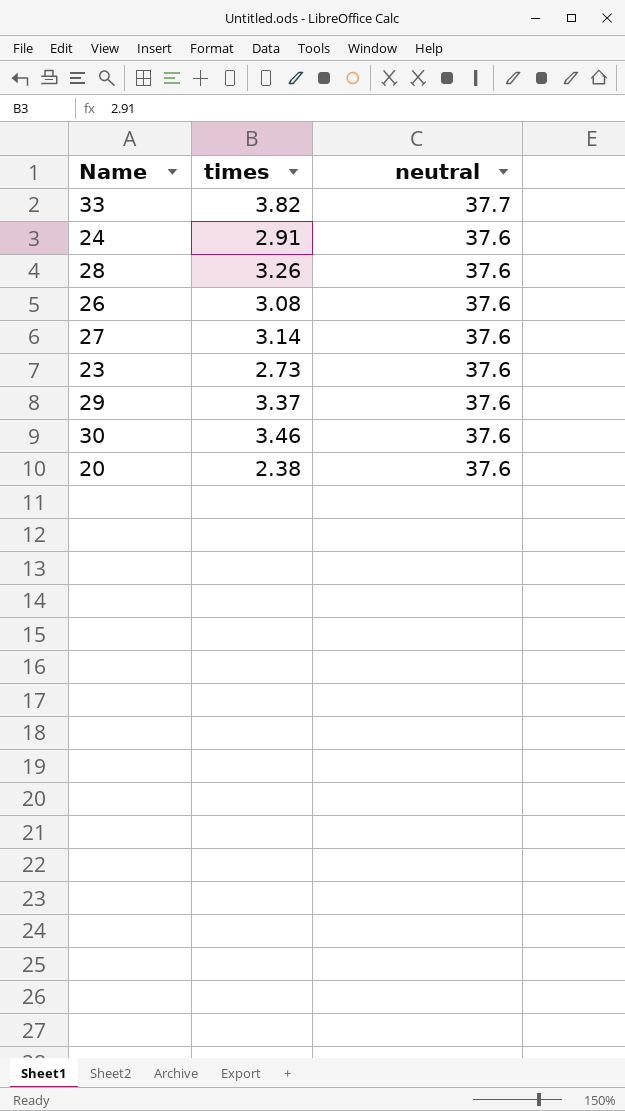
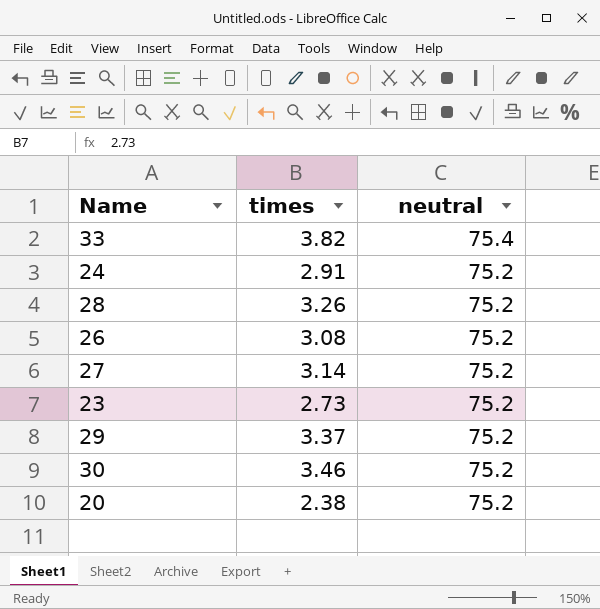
33 | neutral: 37.7 -> 75.4
24 | neutral: 37.6 -> 75.2
28 | neutral: 37.6 -> 75.2
26 | neutral: 37.6 -> 75.2
27 | neutral: 37.6 -> 75.2
23 | neutral: 37.6 -> 75.2
29 | neutral: 37.6 -> 75.2
30 | neutral: 37.6 -> 75.2
20 | neutral: 37.6 -> 75.2

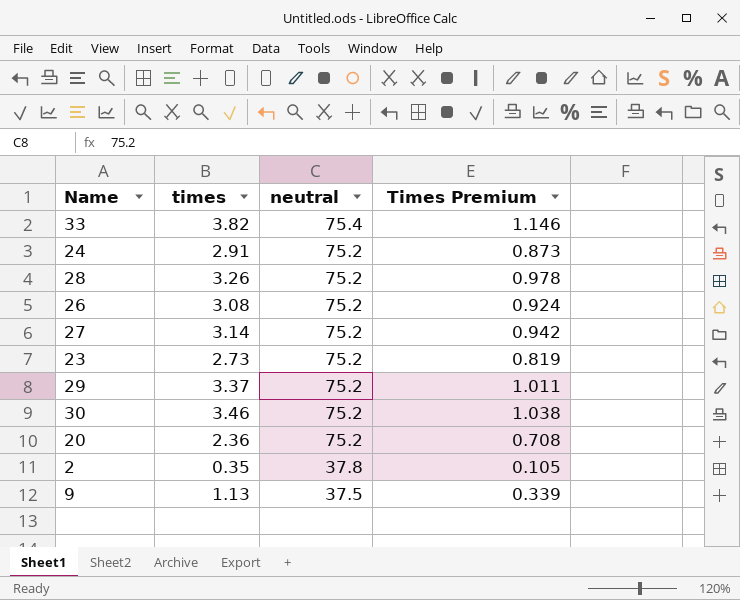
column Times Premium | formula: none -> [times] * 0.3
20 | times: 2.38 -> 2.36
row 2: none -> 0.35 | 37.8 | 0.105
row 9: none -> 1.13 | 37.5 | 0.339

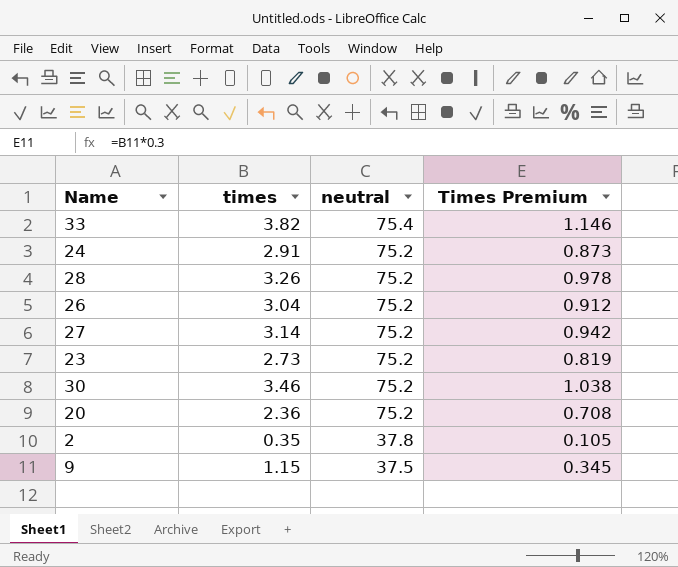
row 29: 3.37 | 75.2 | 1.011 -> none
26 | times: 3.08 -> 3.04
26 | Times Premium: 0.924 -> 0.912
9 | times: 1.13 -> 1.15
9 | Times Premium: 0.339 -> 0.345

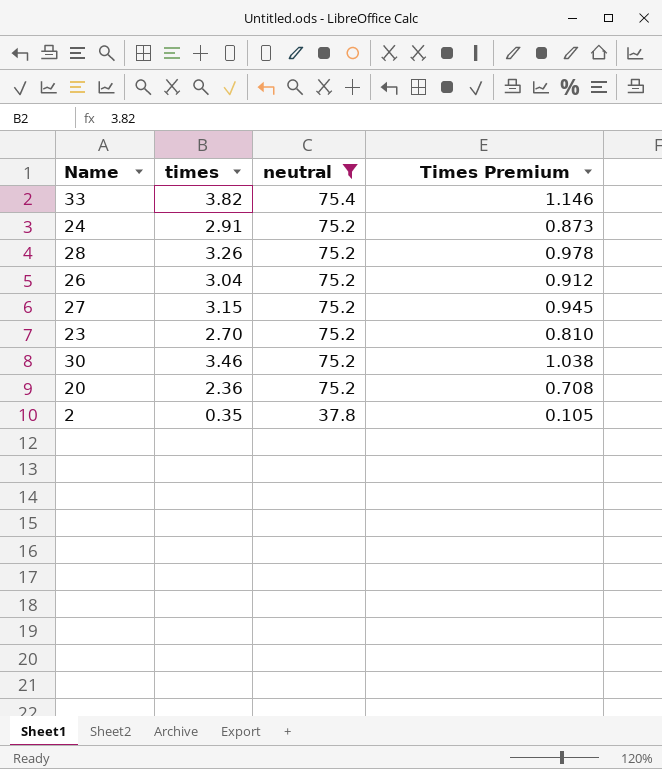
filter: none -> neutral != 37.5
27 | times: 3.14 -> 3.15
27 | Times Premium: 0.942 -> 0.945
23 | times: 2.73 -> 2.70
23 | Times Premium: 0.819 -> 0.810

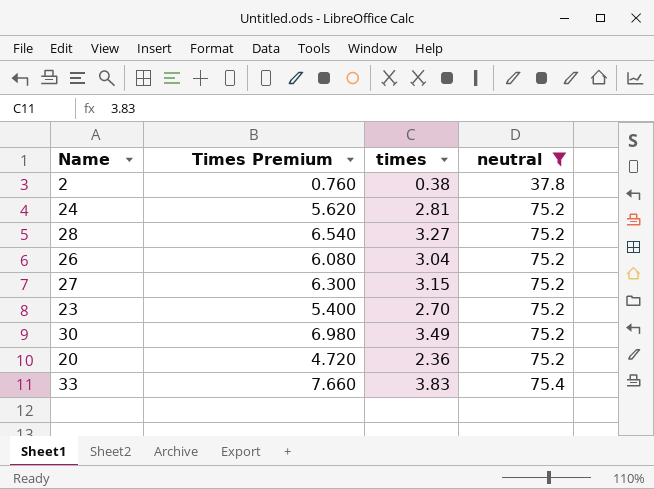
row order: neutral descending -> neutral ascending
column Times Premium | formula: [times] * 0.3 -> [times] * 2
column Times Premium | position: 4 -> 2
2 | times: 0.35 -> 0.38
24 | times: 2.91 -> 2.81
28 | times: 3.26 -> 3.27
30 | times: 3.46 -> 3.49
33 | times: 3.82 -> 3.83

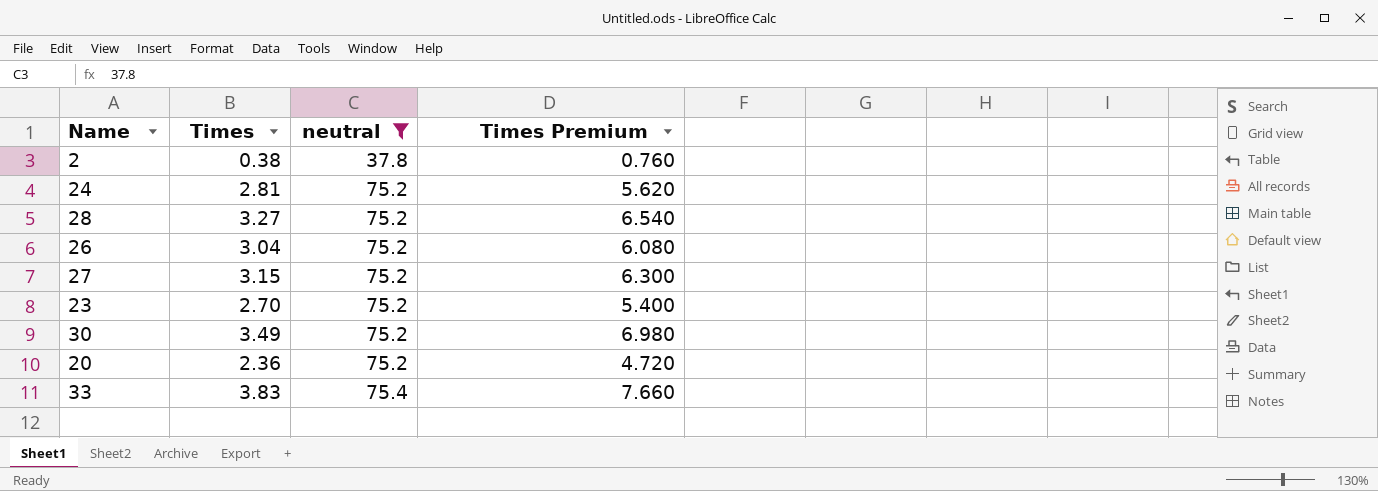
column name: times -> Times
column Times Premium | position: 2 -> 4

